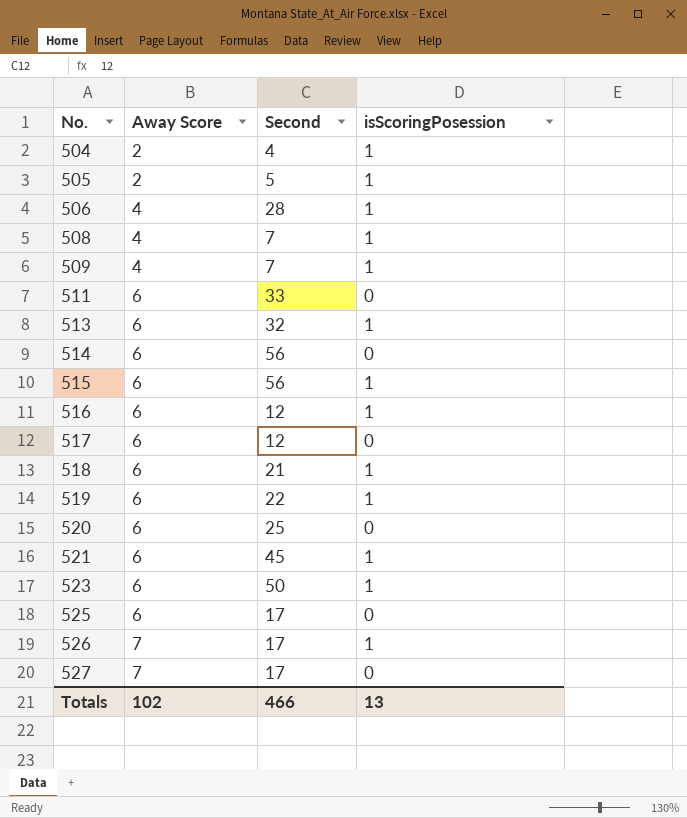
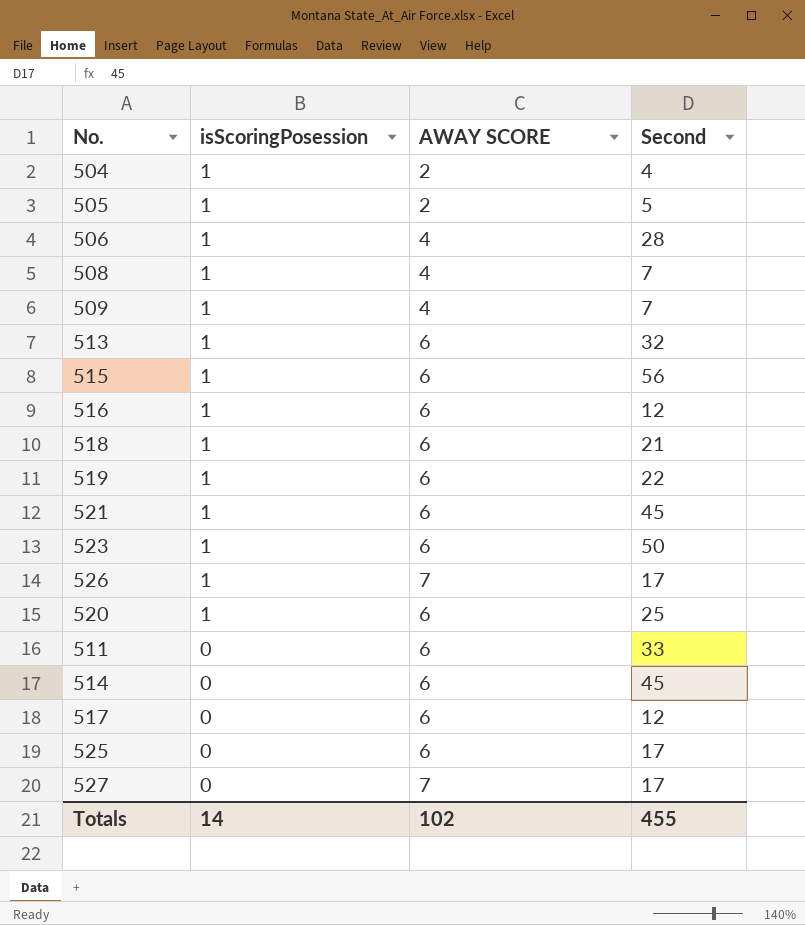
row order: No. ascending -> isScoringPosession descending
column isScoringPosession | position: 4 -> 2
column name: Away Score -> AWAY SCORE
520 | isScoringPosession: 0 -> 1
514 | Second: 56 -> 45
Totals | isScoringPosession: 13 -> 14
Totals | Second: 466 -> 455

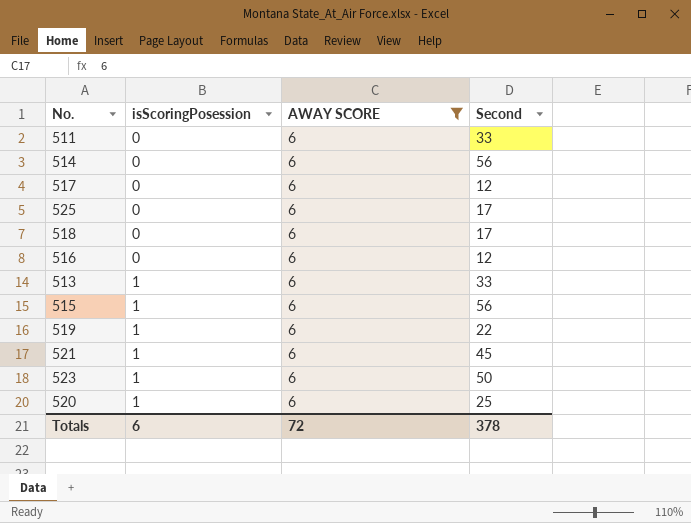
filter: none -> AWAY SCORE = 6
row order: isScoringPosession descending -> isScoringPosession ascending
514 | Second: 45 -> 56
518 | isScoringPosession: 1 -> 0
518 | Second: 21 -> 17
516 | isScoringPosession: 1 -> 0
513 | Second: 32 -> 33
Totals | isScoringPosession: 14 -> 6
Totals | AWAY SCORE: 102 -> 72
Totals | Second: 455 -> 378

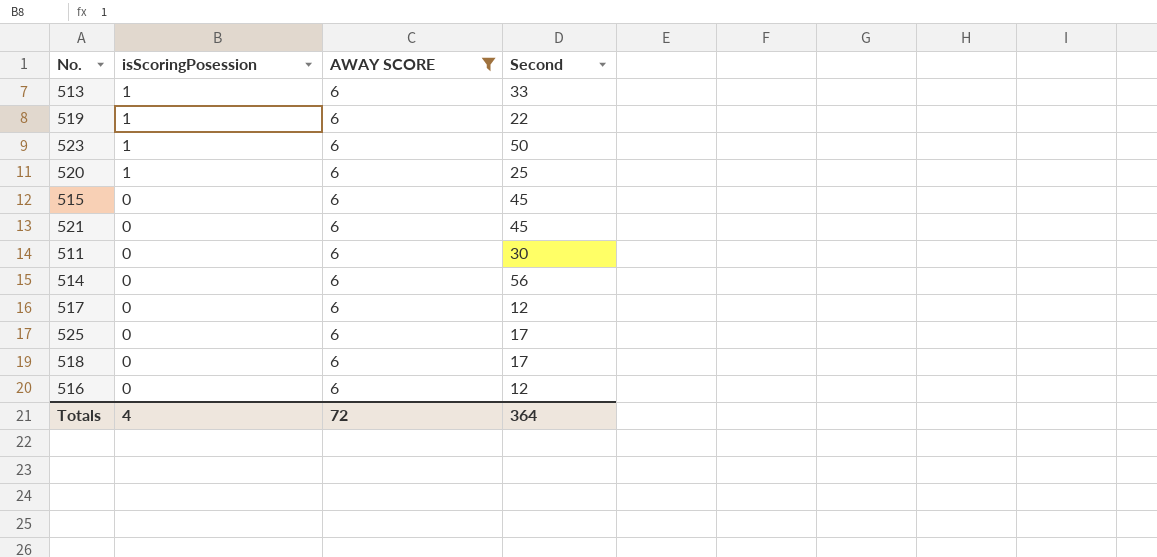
row order: isScoringPosession ascending -> isScoringPosession descending
515 | isScoringPosession: 1 -> 0
515 | Second: 56 -> 45
521 | isScoringPosession: 1 -> 0
511 | Second: 33 -> 30
Totals | isScoringPosession: 6 -> 4
Totals | Second: 378 -> 364

